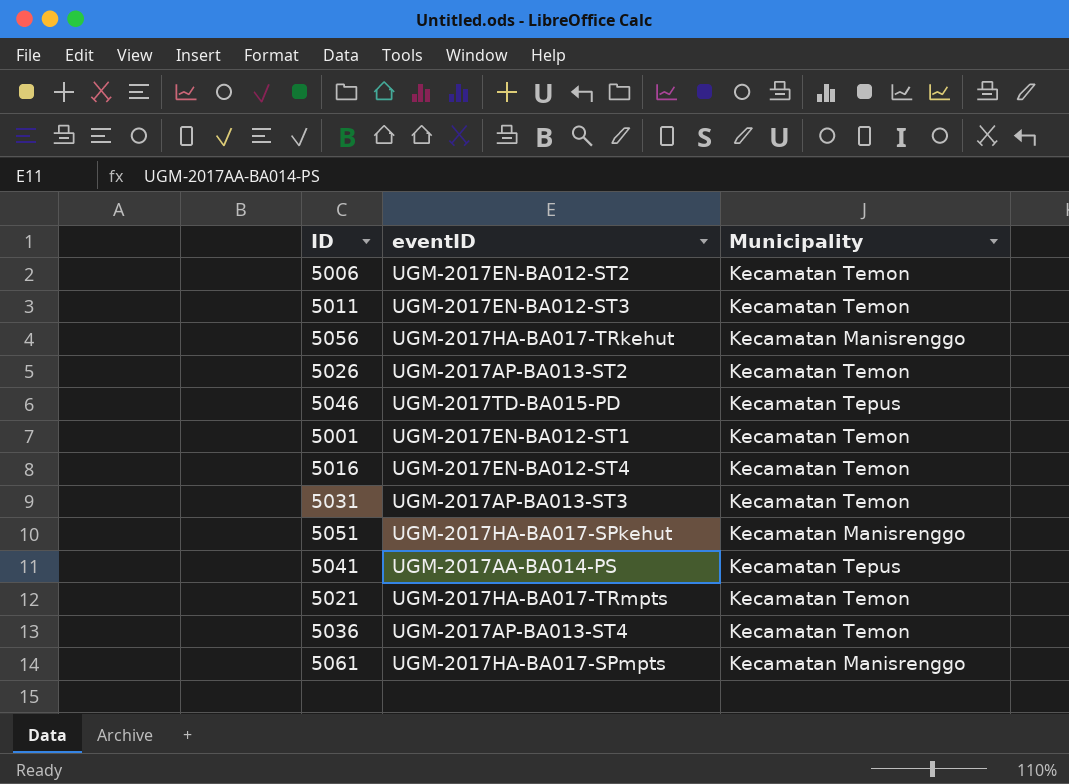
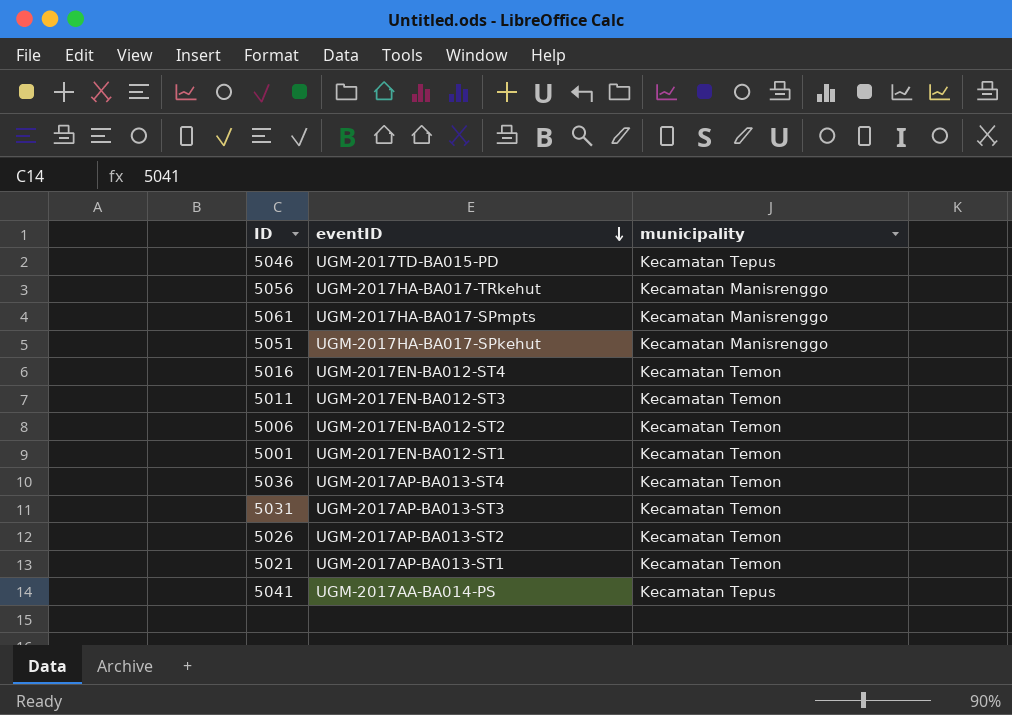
row order: none -> eventID descending
column name: Municipality -> municipality
5021 | eventID: UGM-2017HA-BA017-TRmpts -> UGM-2017AP-BA013-ST1

